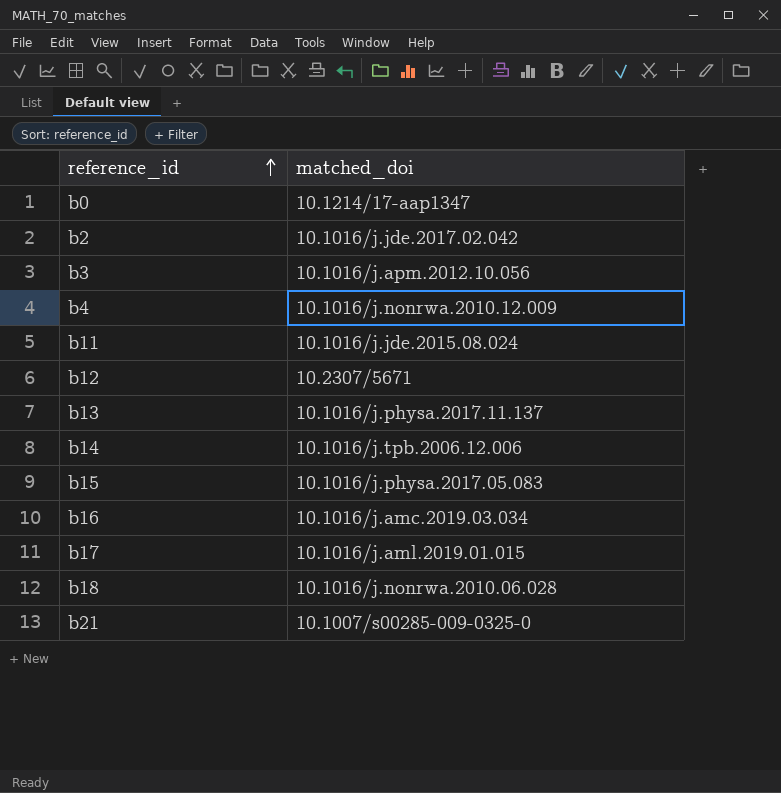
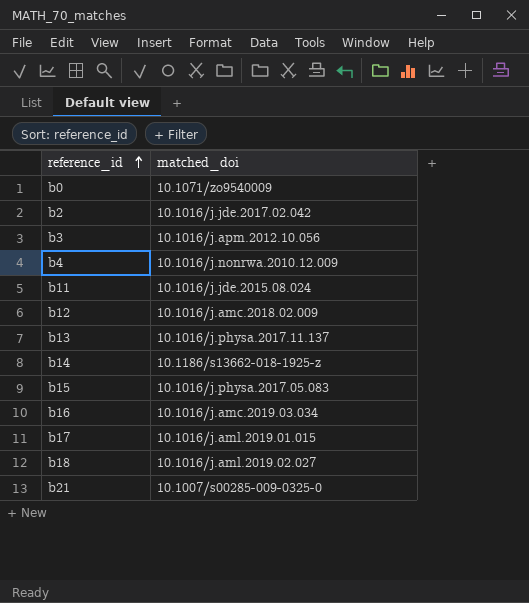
b0 | matched_doi: 10.1214/17-aap1347 -> 10.1071/zo9540009
b12 | matched_doi: 10.2307/5671 -> 10.1016/j.amc.2018.02.009
b14 | matched_doi: 10.1016/j.tpb.2006.12.006 -> 10.1186/s13662-018-1925-z
b18 | matched_doi: 10.1016/j.nonrwa.2010.06.028 -> 10.1016/j.aml.2019.02.027

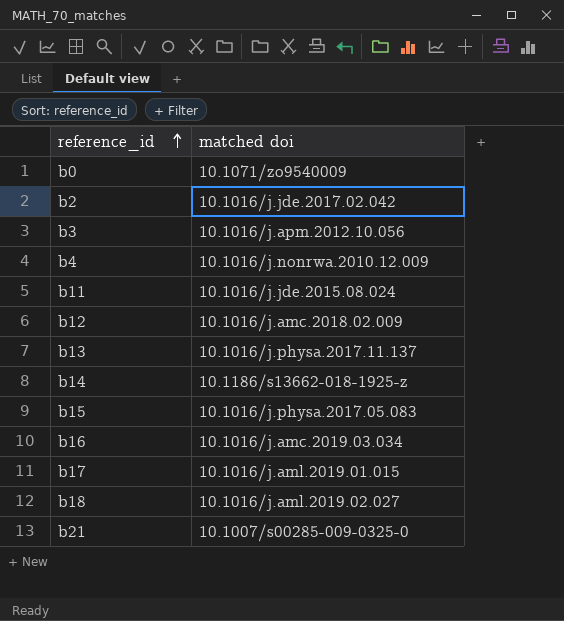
column name: matched_doi -> matched doi

